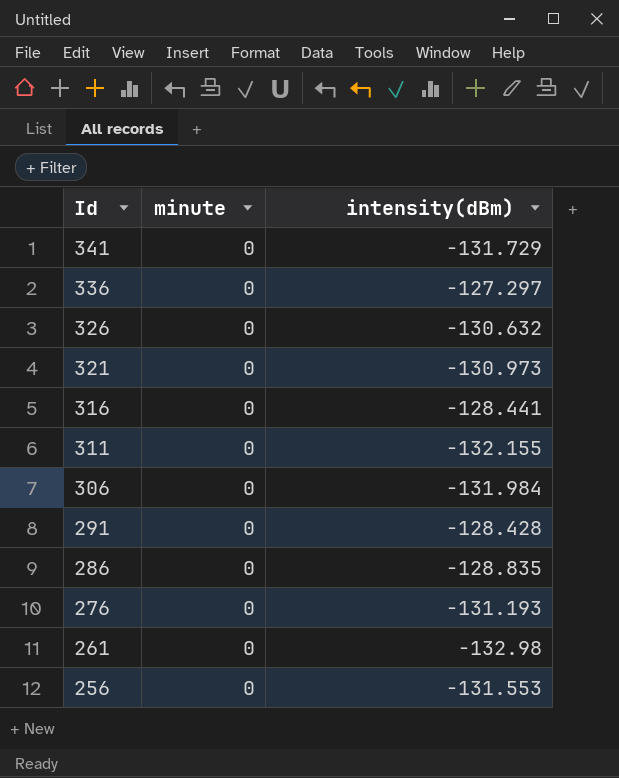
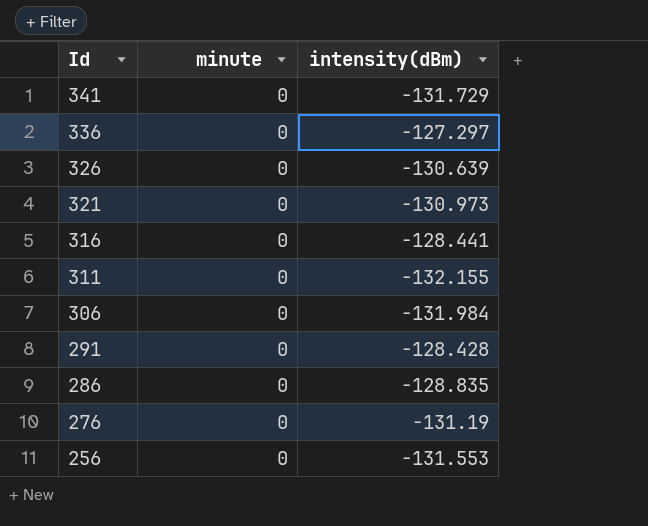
row 261: 0 | -132.98 -> none
326 | intensity(dBm): -130.632 -> -130.639
276 | intensity(dBm): -131.193 -> -131.19

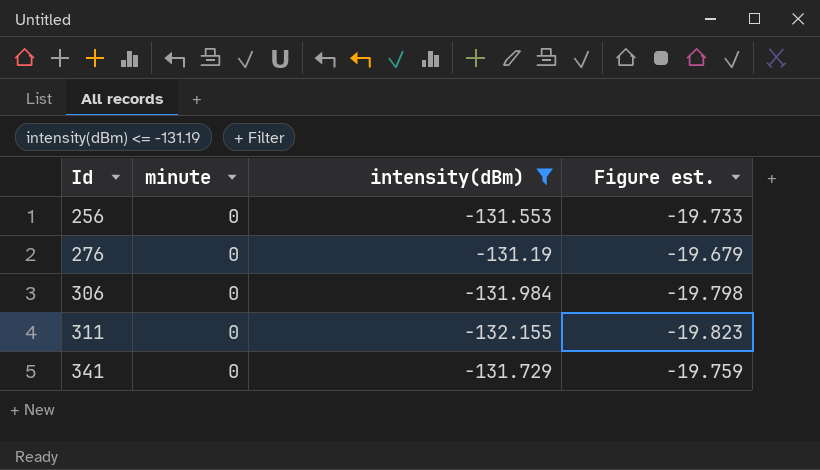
filter: none -> intensity(dBm) <= -131.19
row order: Id descending -> Id ascending
column Figure est. | formula: none -> [intensity(dBm)] * 0.15

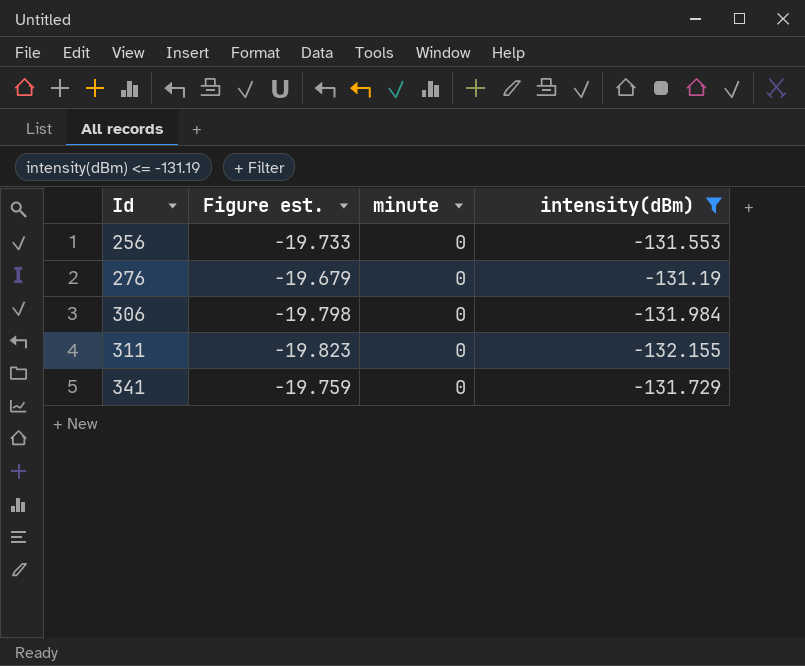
column Figure est. | position: 4 -> 2

